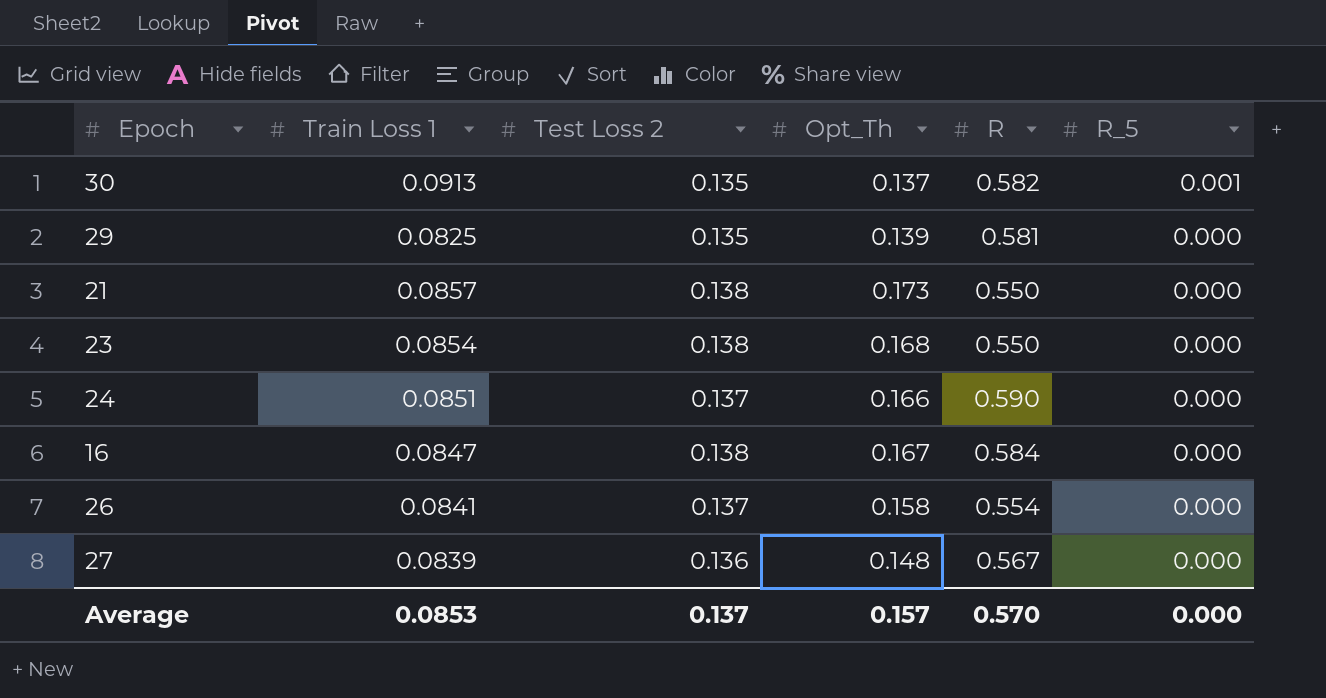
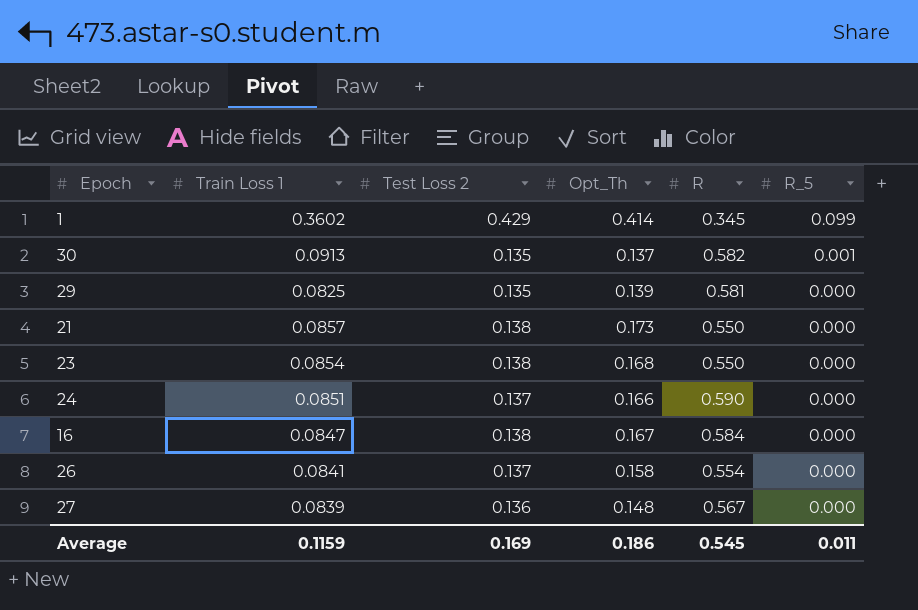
row 1: none -> 0.3602 | 0.429 | 0.414 | 0.345 | 0.099
Average | Train Loss 1: 0.0853 -> 0.1159
Average | Test Loss 2: 0.137 -> 0.169
Average | Opt_Th: 0.157 -> 0.186
Average | R: 0.570 -> 0.545
Average | R_5: 0.000 -> 0.011

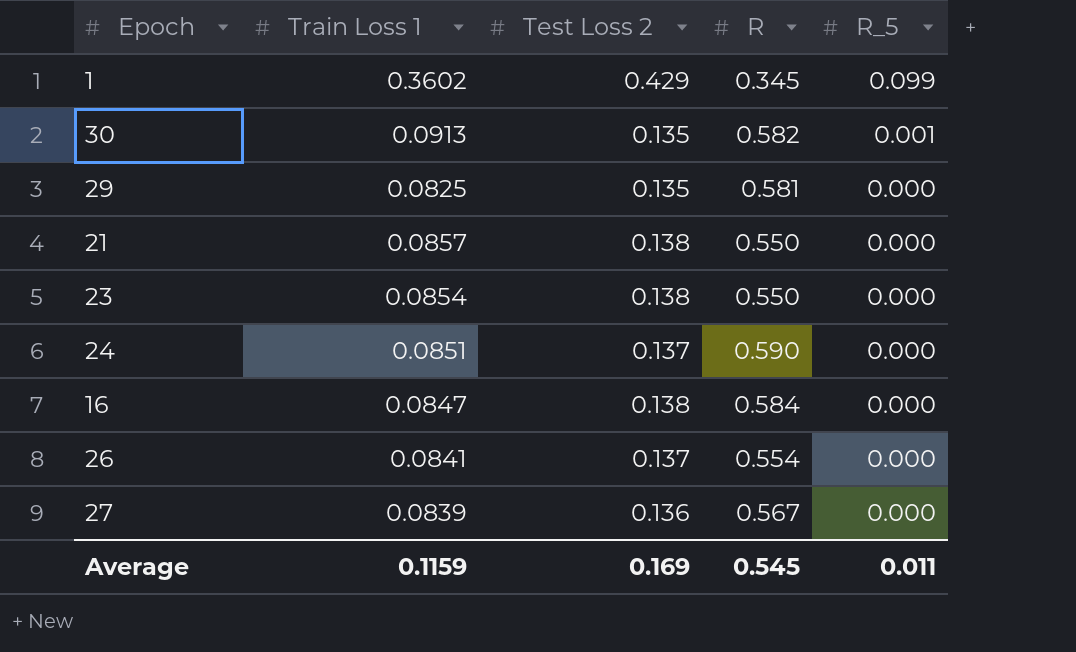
column Opt_Th | position: 4 -> none

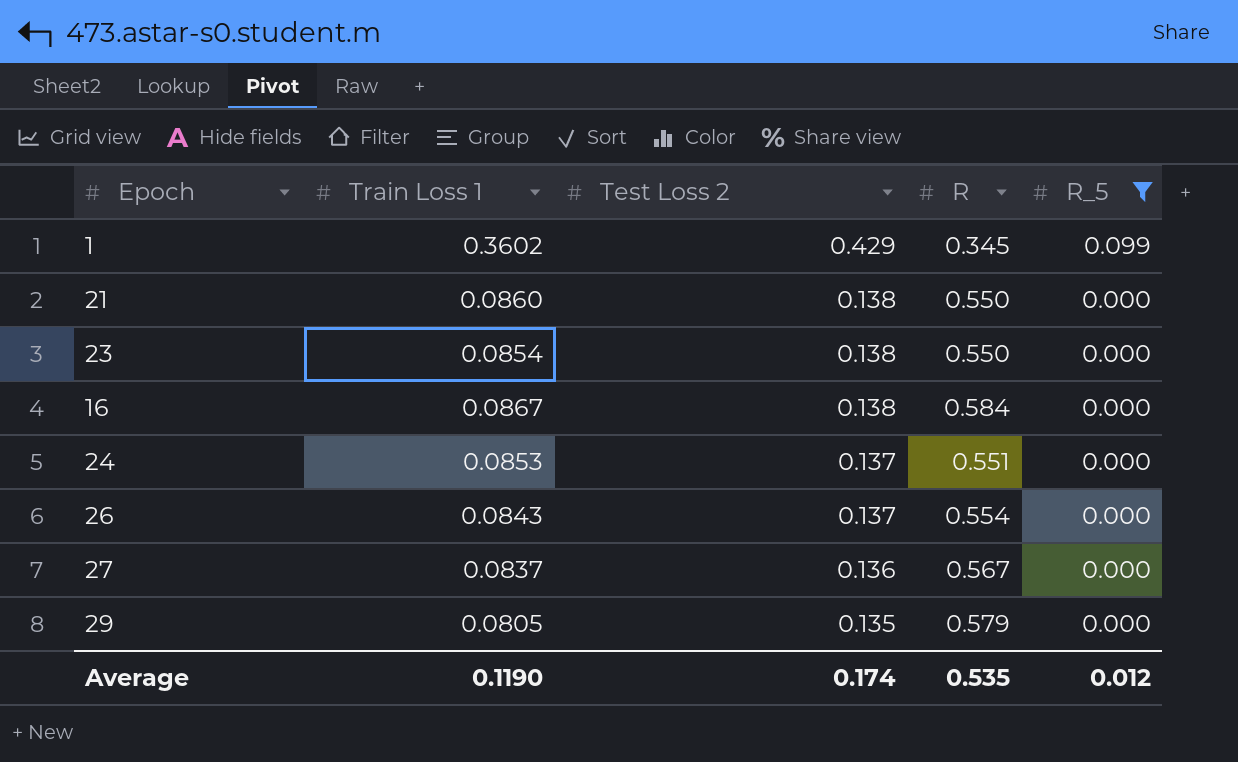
filter: none -> R_5 != 0.001
row order: R_5 descending -> Test Loss 2 descending
21 | Train Loss 1: 0.0857 -> 0.0860
16 | Train Loss 1: 0.0847 -> 0.0867
24 | Train Loss 1: 0.0851 -> 0.0853
24 | R: 0.590 -> 0.551
26 | Train Loss 1: 0.0841 -> 0.0843
27 | Train Loss 1: 0.0839 -> 0.0837
29 | Train Loss 1: 0.0825 -> 0.0805
29 | R: 0.581 -> 0.579
Average | Train Loss 1: 0.1159 -> 0.1190
Average | Test Loss 2: 0.169 -> 0.174
Average | R: 0.545 -> 0.535
Average | R_5: 0.011 -> 0.012

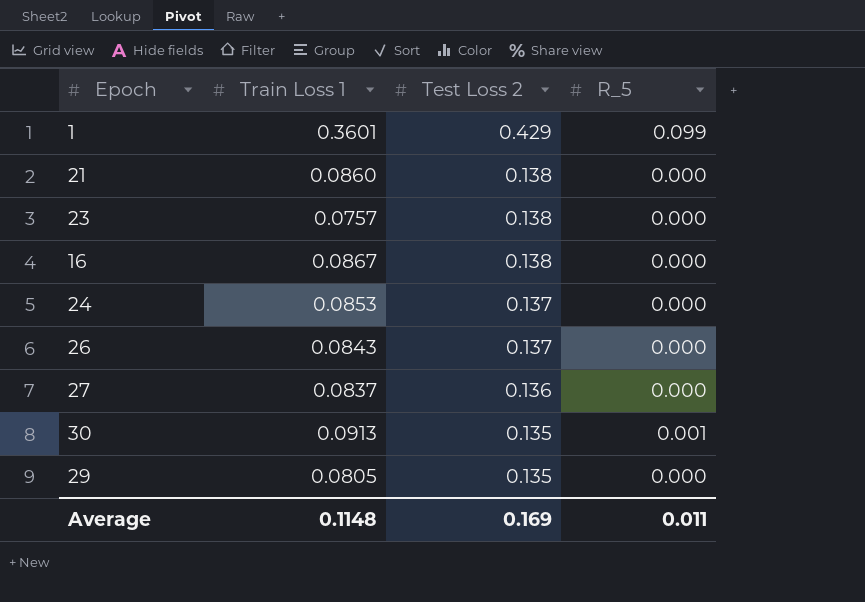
filter: R_5 != 0.001 -> none
column R | position: 4 -> none
1 | Train Loss 1: 0.3602 -> 0.3601
23 | Train Loss 1: 0.0854 -> 0.0757
Average | Train Loss 1: 0.1190 -> 0.1148
Average | Test Loss 2: 0.174 -> 0.169
Average | R_5: 0.012 -> 0.011

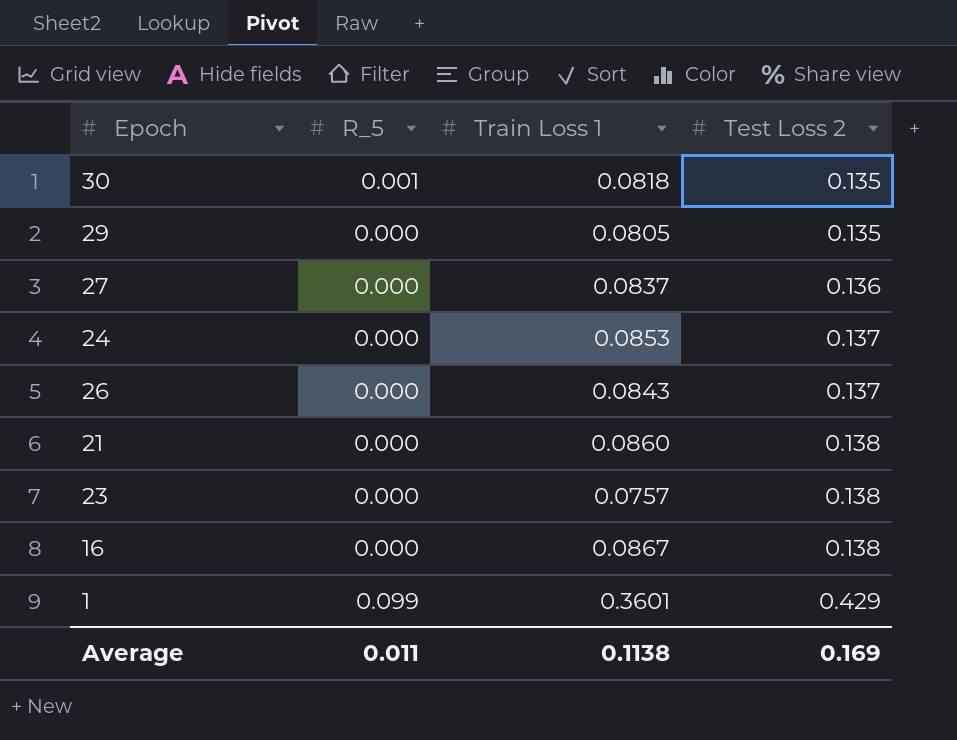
row order: Test Loss 2 descending -> Test Loss 2 ascending
column R_5 | position: 4 -> 2
30 | Train Loss 1: 0.0913 -> 0.0818
Average | Train Loss 1: 0.1148 -> 0.1138

